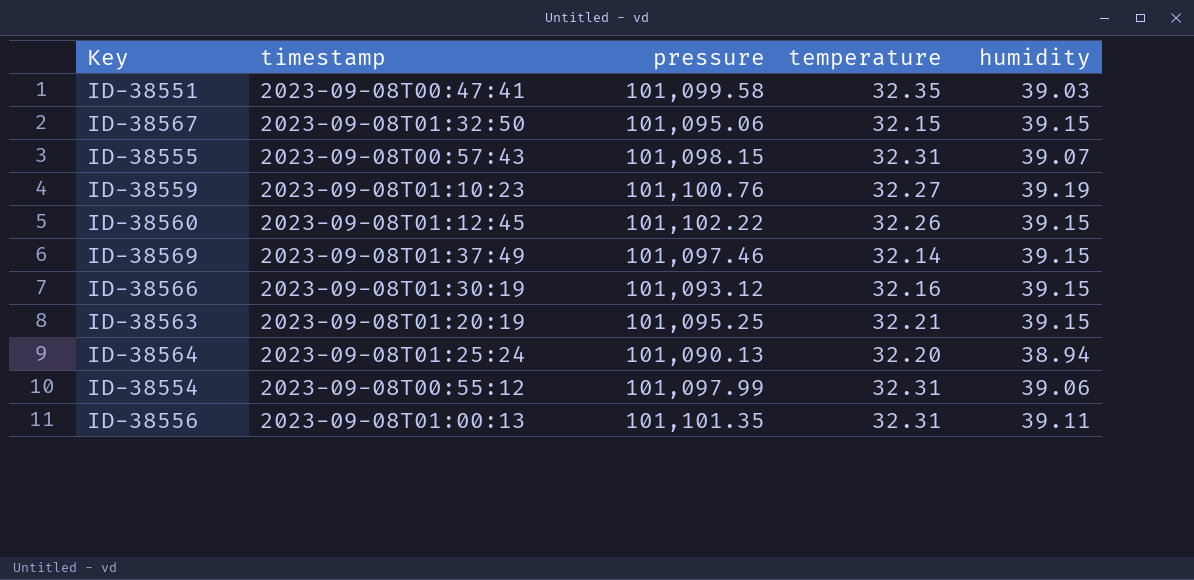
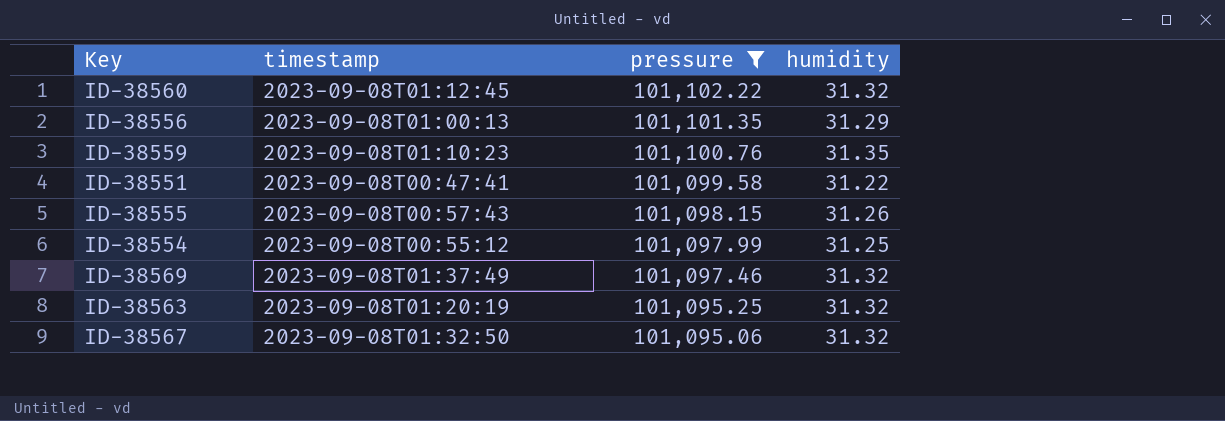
filter: none -> pressure >= 101,095.06
row order: none -> pressure descending
column temperature | position: 4 -> none
ID-38560 | humidity: 39.15 -> 31.32
ID-38556 | humidity: 39.11 -> 31.29
ID-38559 | humidity: 39.19 -> 31.35
ID-38551 | humidity: 39.03 -> 31.22
ID-38555 | humidity: 39.07 -> 31.26
ID-38554 | humidity: 39.06 -> 31.25
ID-38569 | humidity: 39.15 -> 31.32
ID-38563 | humidity: 39.15 -> 31.32
ID-38567 | humidity: 39.15 -> 31.32

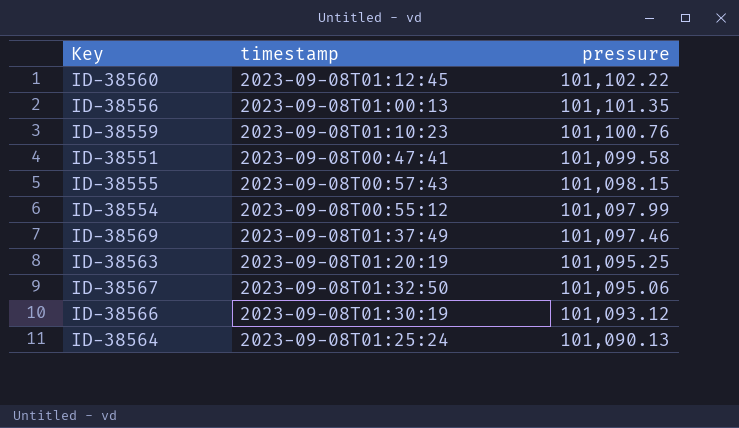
filter: pressure >= 101,095.06 -> none
column humidity | position: 4 -> none

